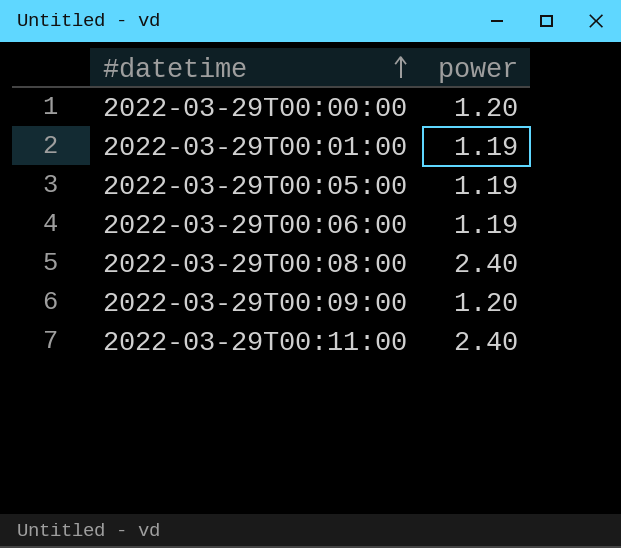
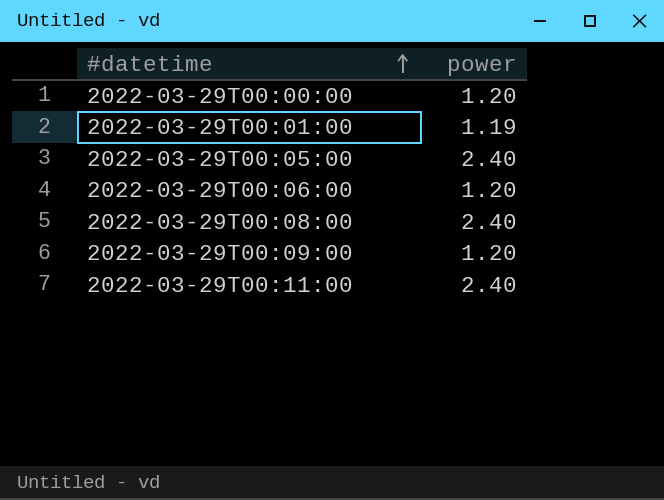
2022-03-29T00:05:00 | power: 1.19 -> 2.40
2022-03-29T00:06:00 | power: 1.19 -> 1.20

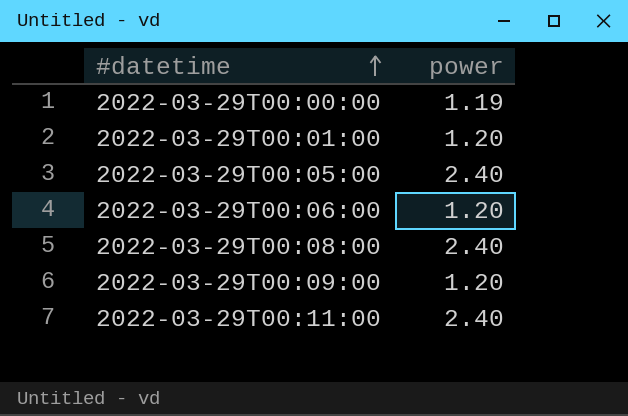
2022-03-29T00:00:00 | power: 1.20 -> 1.19
2022-03-29T00:01:00 | power: 1.19 -> 1.20

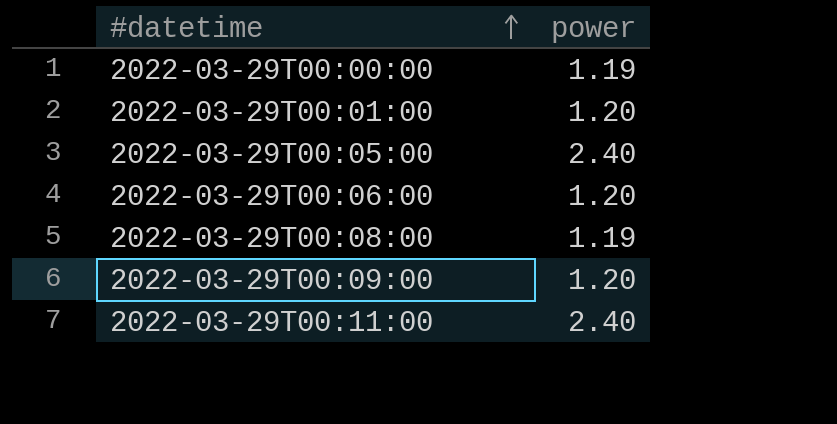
2022-03-29T00:08:00 | power: 2.40 -> 1.19

